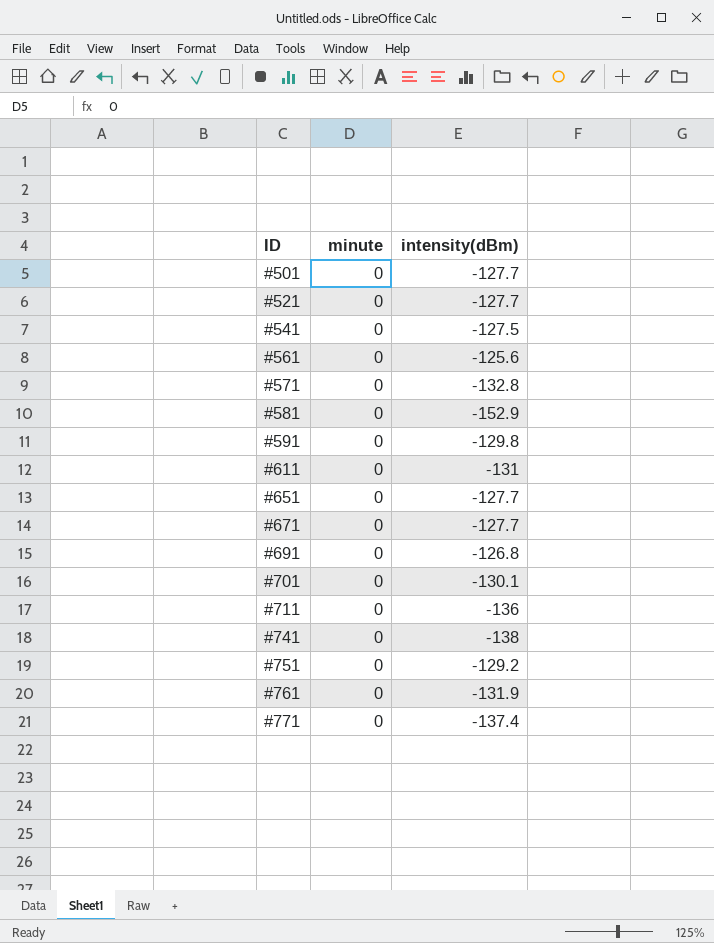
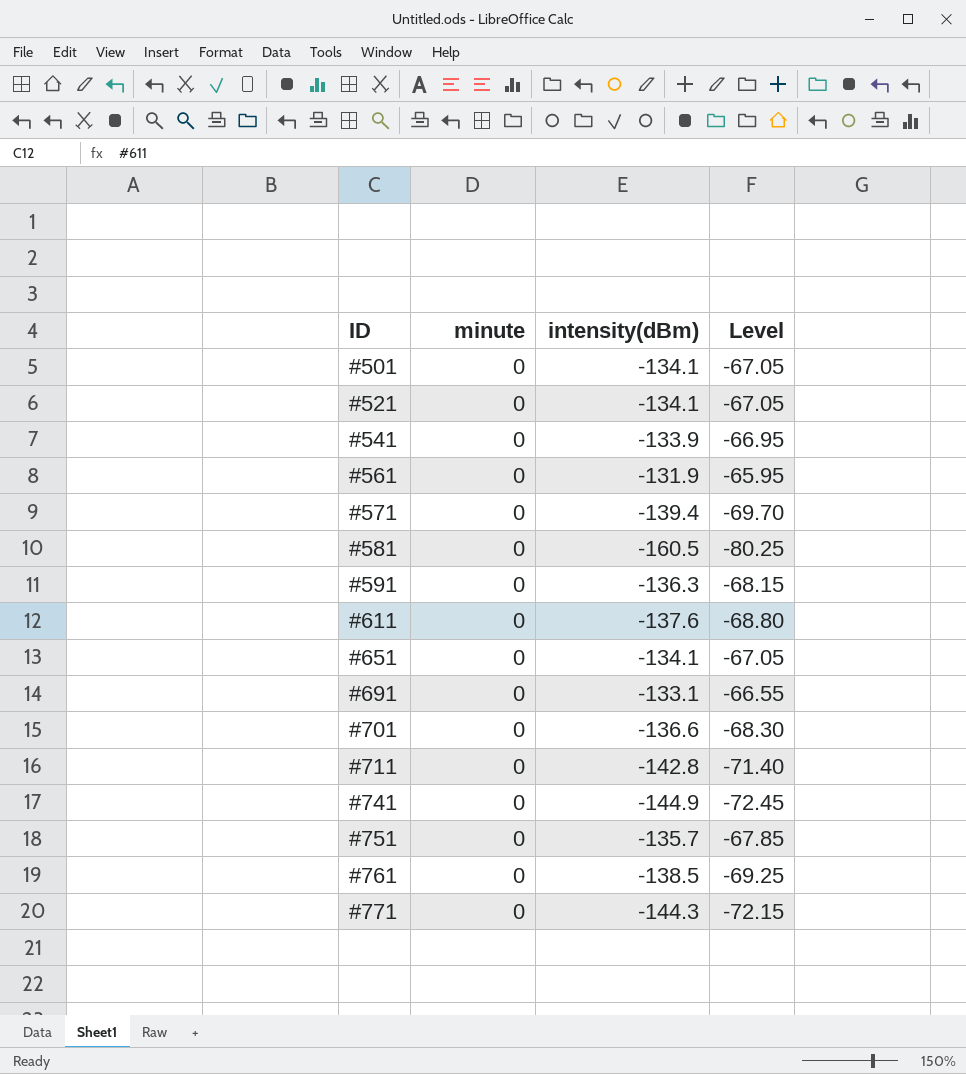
column Level | formula: none -> [intensity(dBm)] * 0.5
row #671: 0 | -127.7 -> none
#501 | intensity(dBm): -127.7 -> -134.1
#521 | intensity(dBm): -127.7 -> -134.1
#541 | intensity(dBm): -127.5 -> -133.9
#561 | intensity(dBm): -125.6 -> -131.9
#571 | intensity(dBm): -132.8 -> -139.4
#581 | intensity(dBm): -152.9 -> -160.5
#591 | intensity(dBm): -129.8 -> -136.3
#611 | intensity(dBm): -131 -> -137.6
#651 | intensity(dBm): -127.7 -> -134.1
#691 | intensity(dBm): -126.8 -> -133.1
#701 | intensity(dBm): -130.1 -> -136.6
#711 | intensity(dBm): -136 -> -142.8
#741 | intensity(dBm): -138 -> -144.9
#751 | intensity(dBm): -129.2 -> -135.7
#761 | intensity(dBm): -131.9 -> -138.5
#771 | intensity(dBm): -137.4 -> -144.3

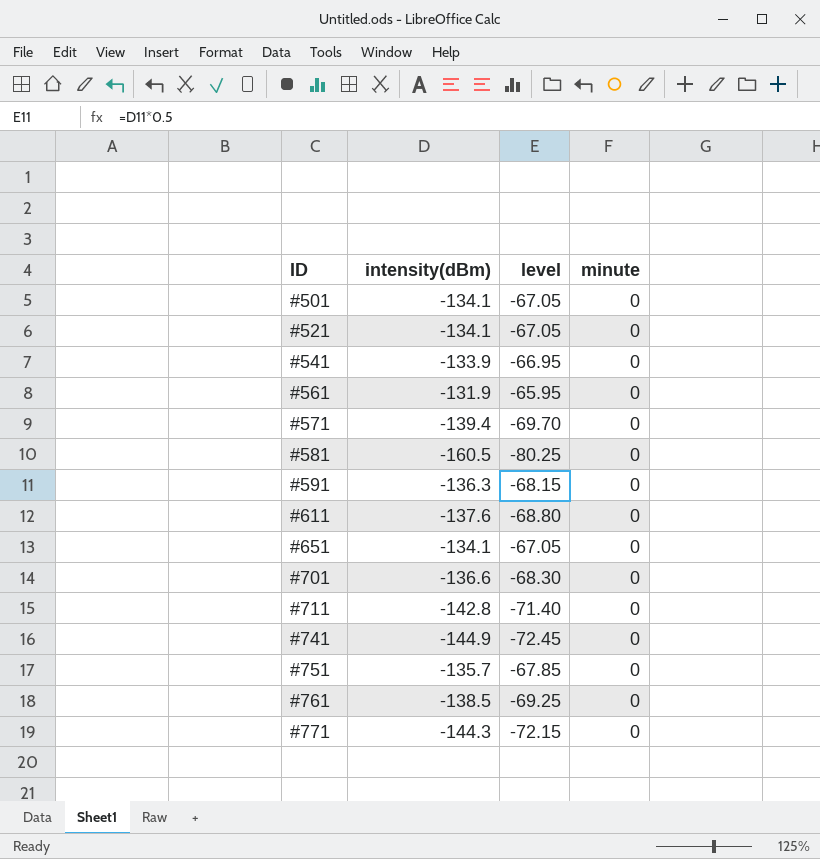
column name: Level -> level
column minute | position: 2 -> 4
row #691: 0 | -133.1 | -66.55 -> none

